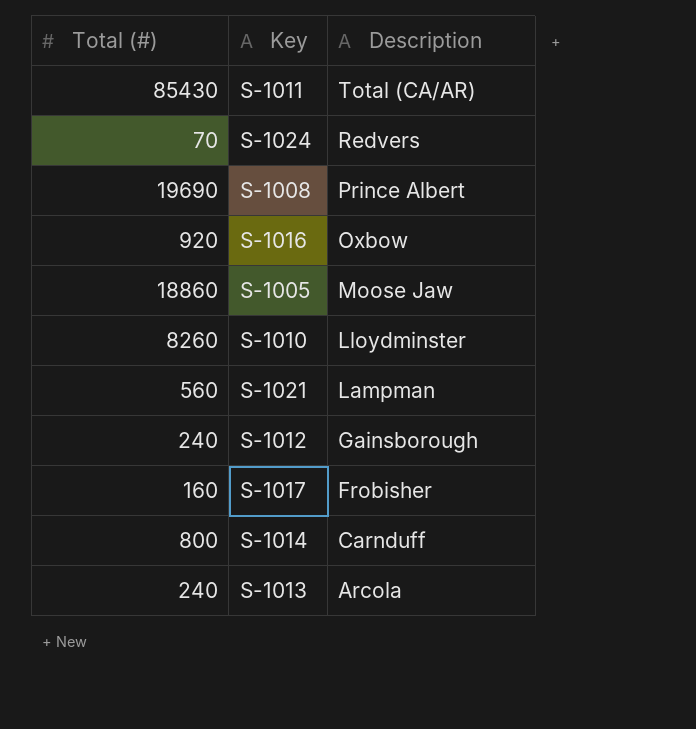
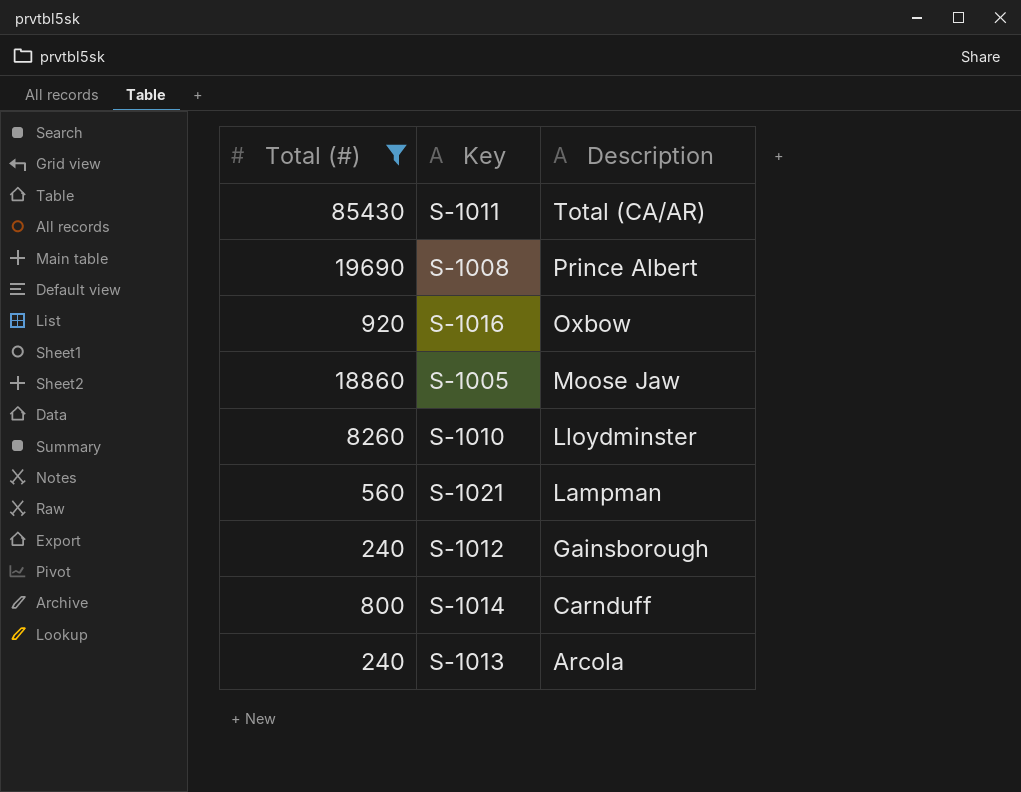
filter: none -> Total (#) >= 240

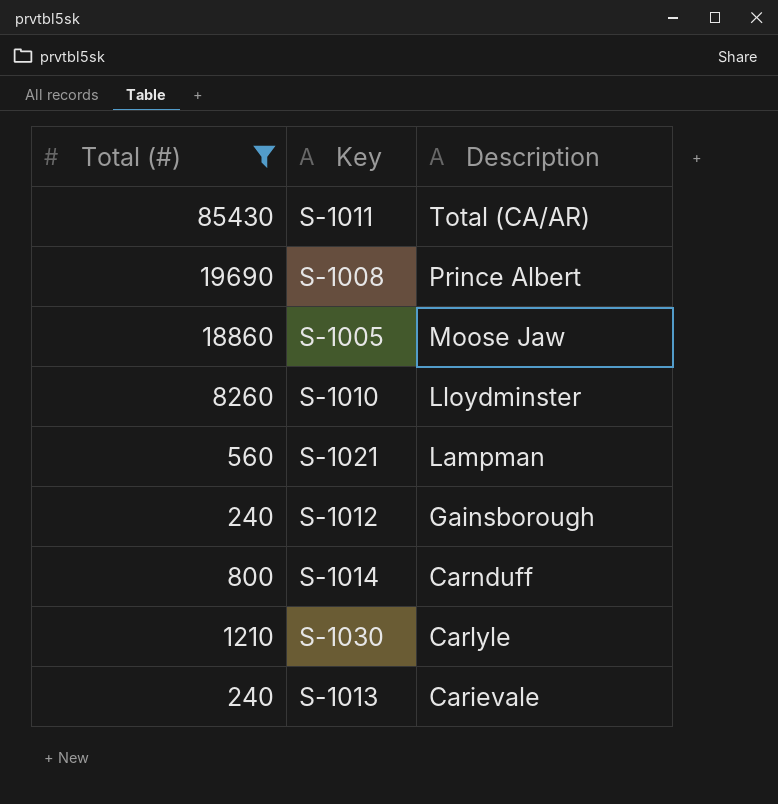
row S-1016: 920 | Oxbow -> none
row S-1030: none -> 1210 | Carlyle
S-1013 | Description: Arcola -> Carievale

